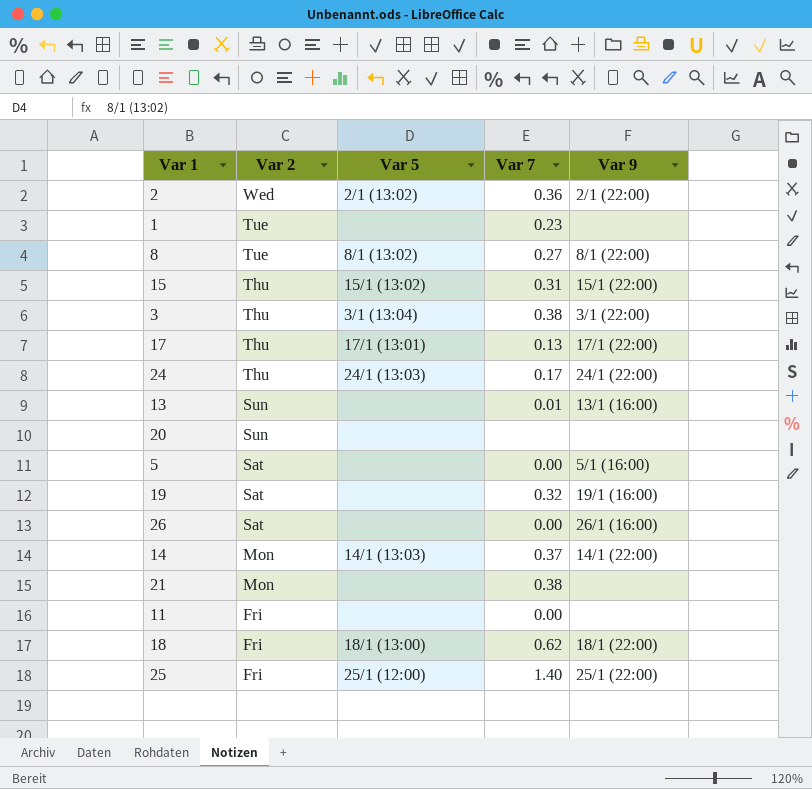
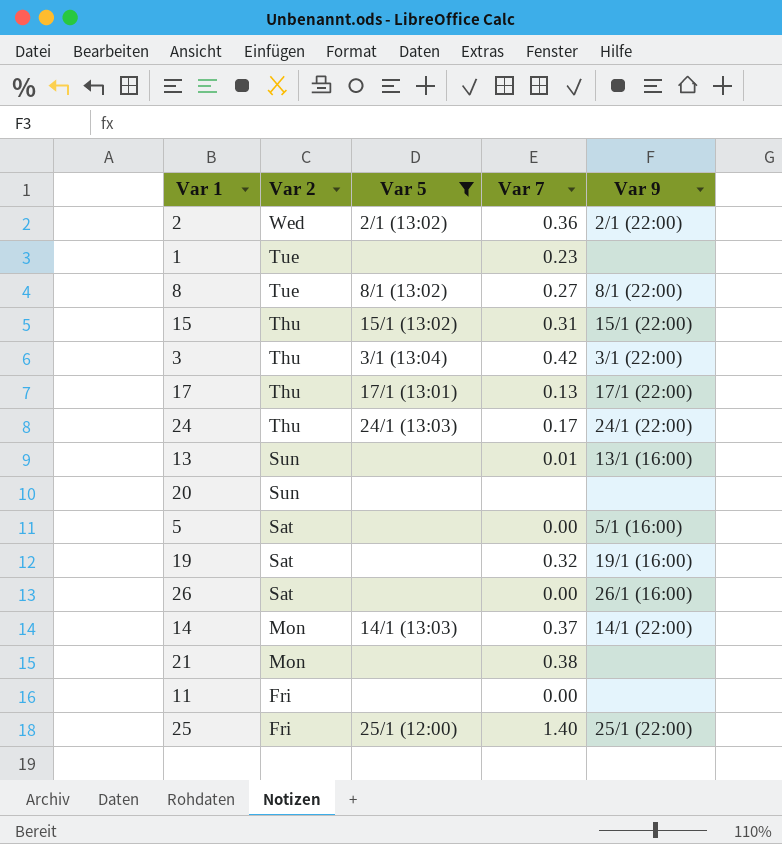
filter: none -> Var 5 != 18/1 (13:00)
3 | Var 7: 0.38 -> 0.42

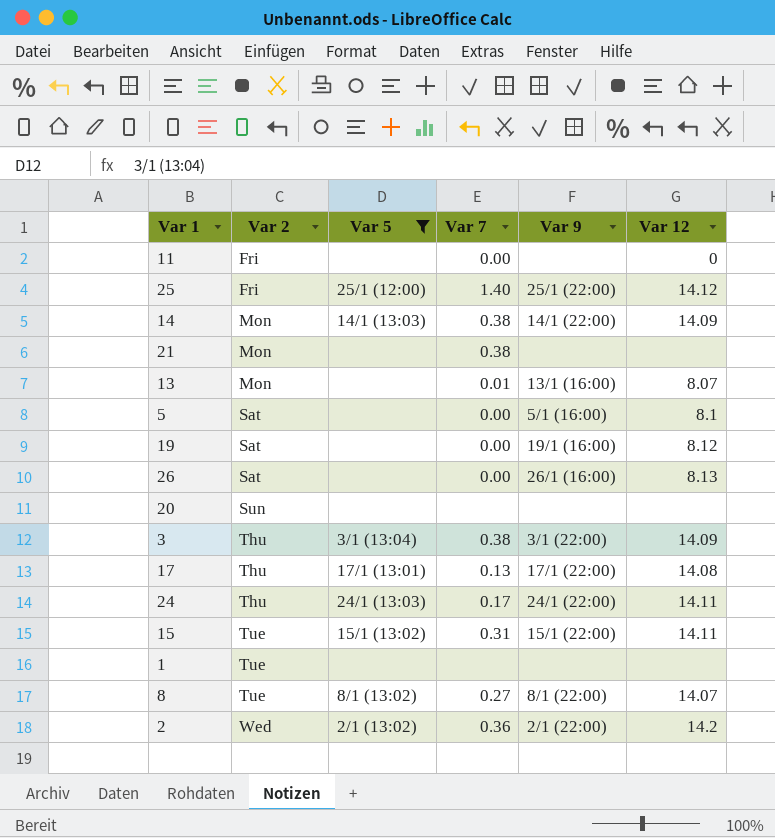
row order: Var 2 descending -> Var 2 ascending
column Var 12 | position: none -> 6
14 | Var 7: 0.37 -> 0.38
13 | Var 2: Sun -> Mon
19 | Var 7: 0.32 -> 0.00
3 | Var 7: 0.42 -> 0.38
15 | Var 2: Thu -> Tue
1 | Var 7: 0.23 -> none

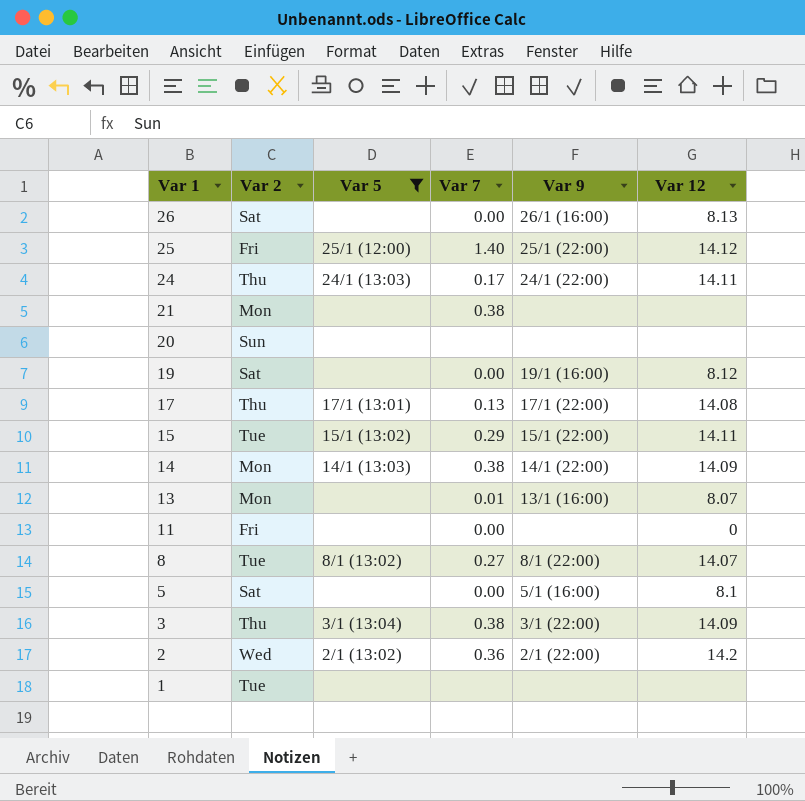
row order: Var 2 ascending -> Var 1 descending
15 | Var 7: 0.31 -> 0.29

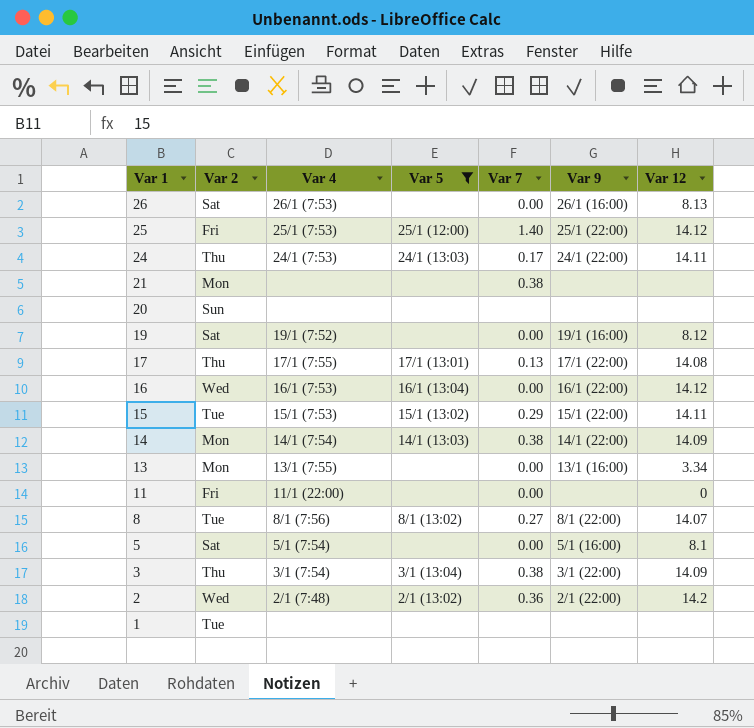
column Var 4 | position: none -> 3
row 16: none -> Wed | 16/1 (7:53) | 16/1 (13:04) | 0.00 | 16/1 (22:00) | 14.12
13 | Var 7: 0.01 -> 0.00
13 | Var 12: 8.07 -> 3.34

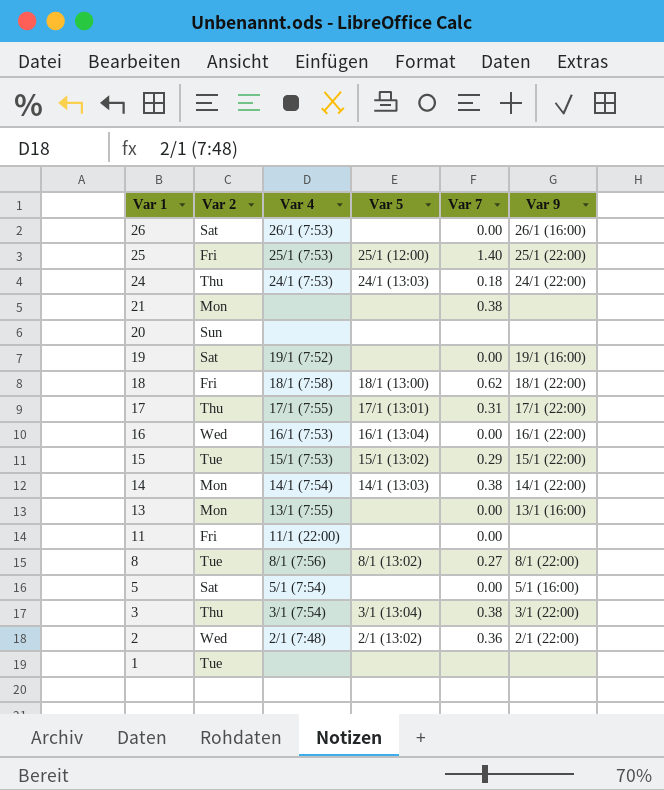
filter: Var 5 != 18/1 (13:00) -> none
column Var 12 | position: 7 -> none
24 | Var 7: 0.17 -> 0.18
17 | Var 7: 0.13 -> 0.31

